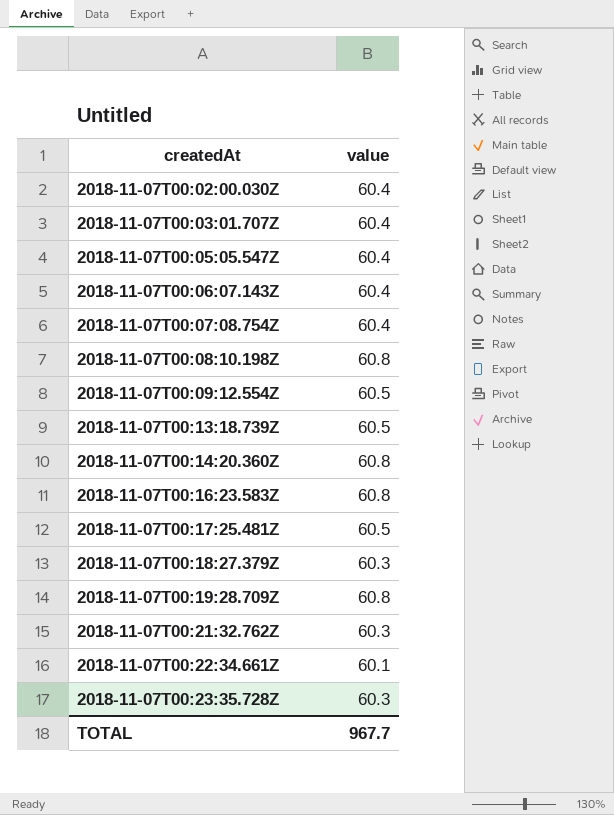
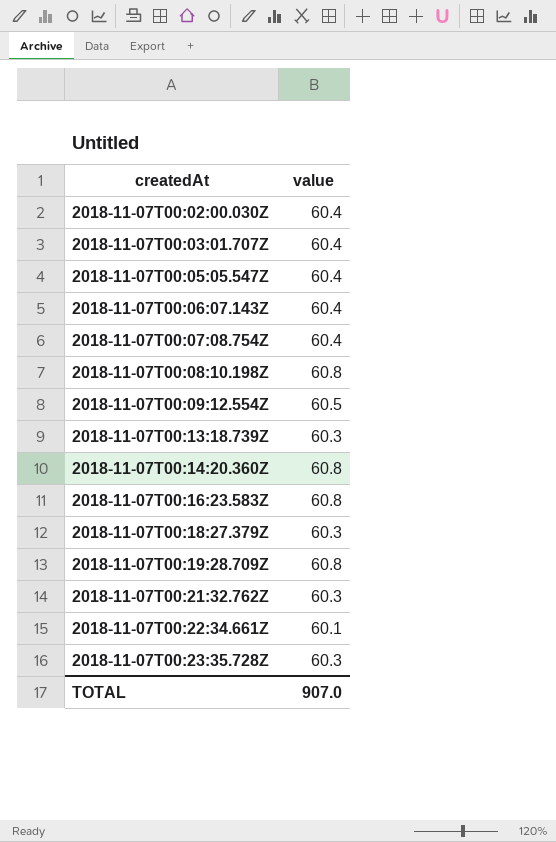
row 2018-11-07T00:17:25.481Z: 60.5 -> none
2018-11-07T00:13:18.739Z | value: 60.5 -> 60.3
TOTAL | value: 967.7 -> 907.0

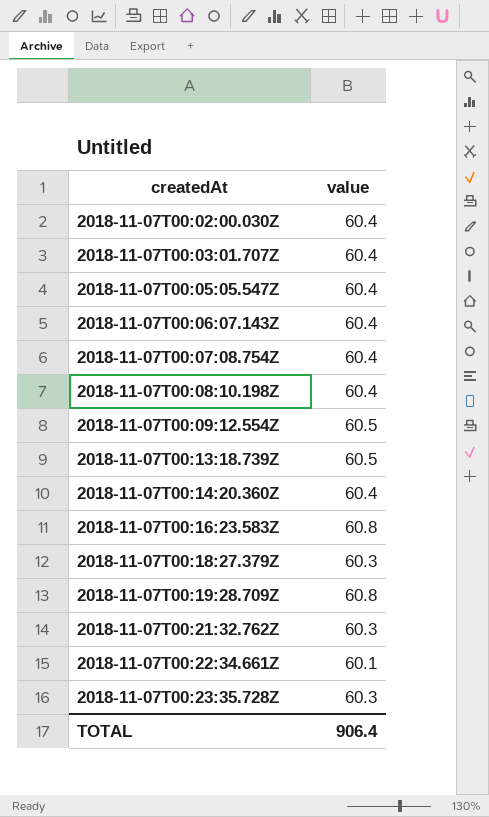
2018-11-07T00:08:10.198Z | value: 60.8 -> 60.4
2018-11-07T00:13:18.739Z | value: 60.3 -> 60.5
2018-11-07T00:14:20.360Z | value: 60.8 -> 60.4
TOTAL | value: 907.0 -> 906.4

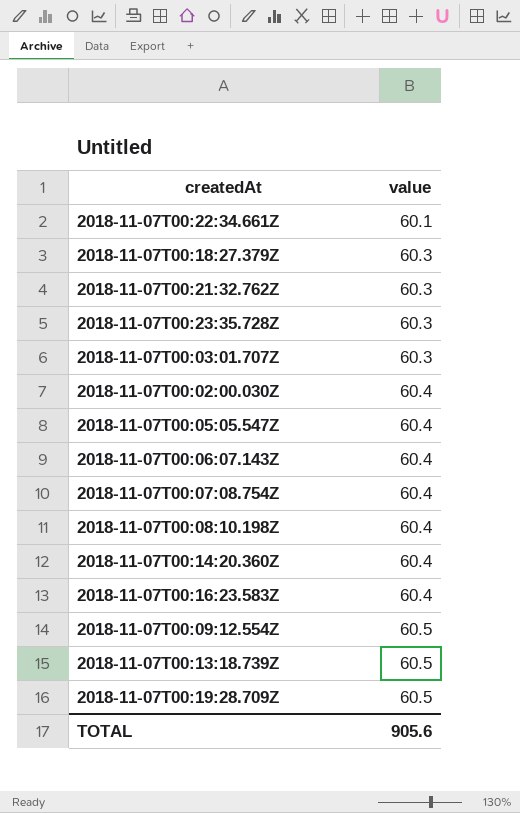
row order: createdAt ascending -> value ascending
2018-11-07T00:03:01.707Z | value: 60.4 -> 60.3
2018-11-07T00:16:23.583Z | value: 60.8 -> 60.4
2018-11-07T00:19:28.709Z | value: 60.8 -> 60.5
TOTAL | value: 906.4 -> 905.6

